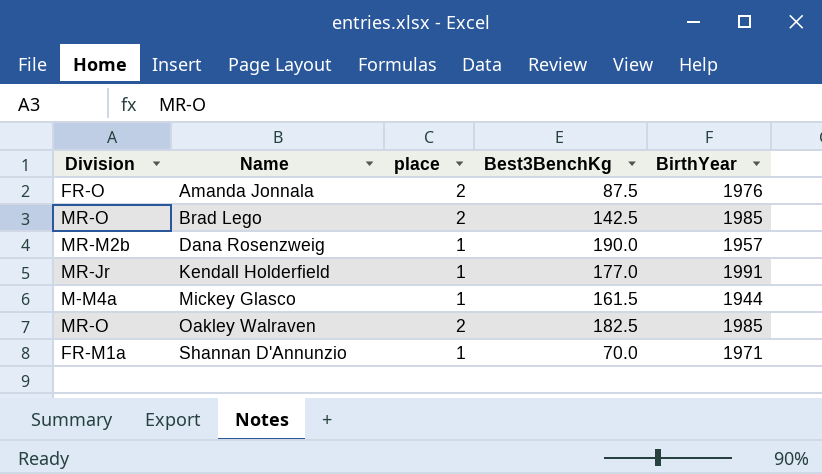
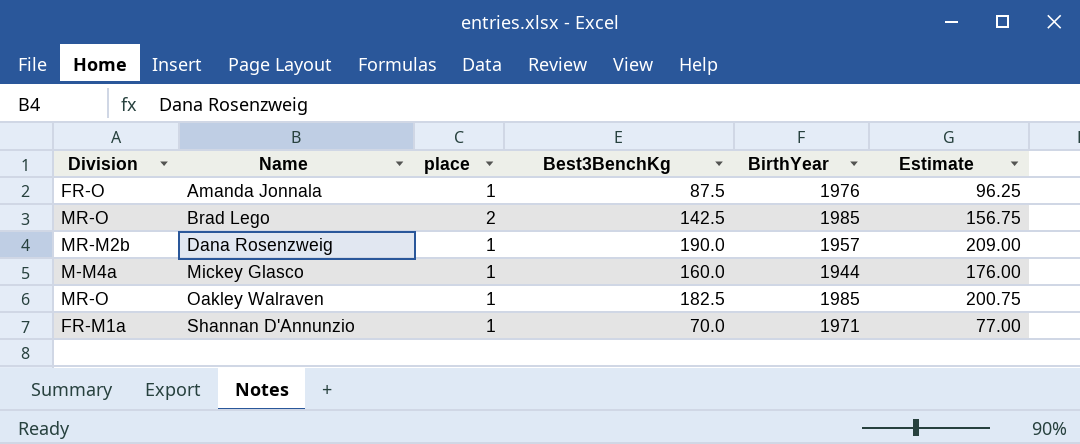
column Estimate | formula: none -> [Best3BenchKg] * 1.1
row Kendall Holderfield: MR-Jr | 1 | 177.0 | 1991 -> none
Amanda Jonnala | place: 2 -> 1
Mickey Glasco | Best3BenchKg: 161.5 -> 160.0
Oakley Walraven | place: 2 -> 1

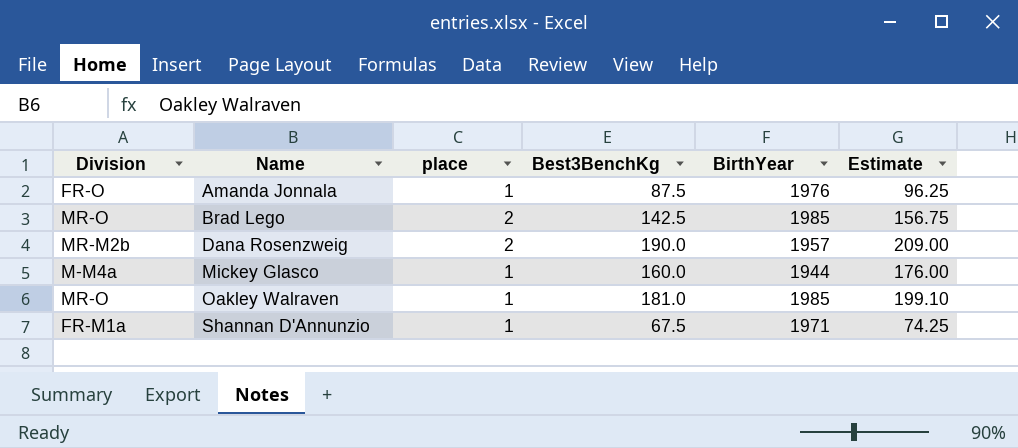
Dana Rosenzweig | place: 1 -> 2
Oakley Walraven | Best3BenchKg: 182.5 -> 181.0
Oakley Walraven | Estimate: 200.75 -> 199.10
Shannan D'Annunzio | Best3BenchKg: 70.0 -> 67.5
Shannan D'Annunzio | Estimate: 77.00 -> 74.25

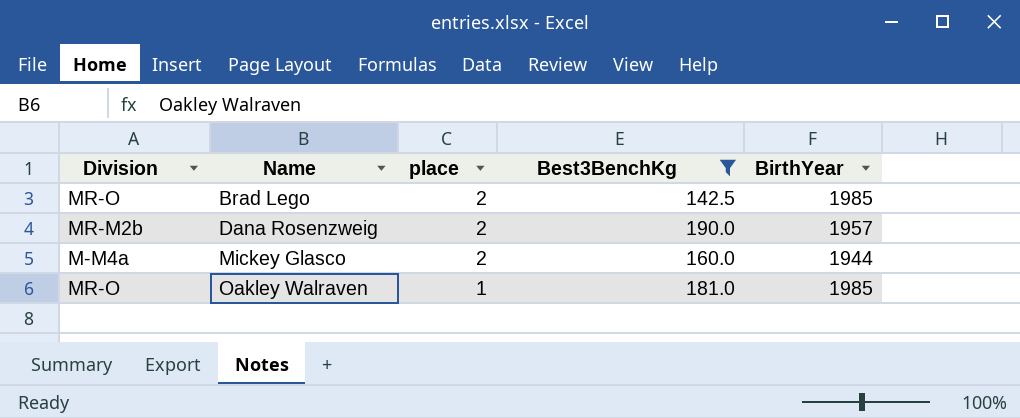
filter: none -> Best3BenchKg >= 142.5
column Estimate | formula: [Best3BenchKg] * 1.1 -> none
Mickey Glasco | place: 1 -> 2

